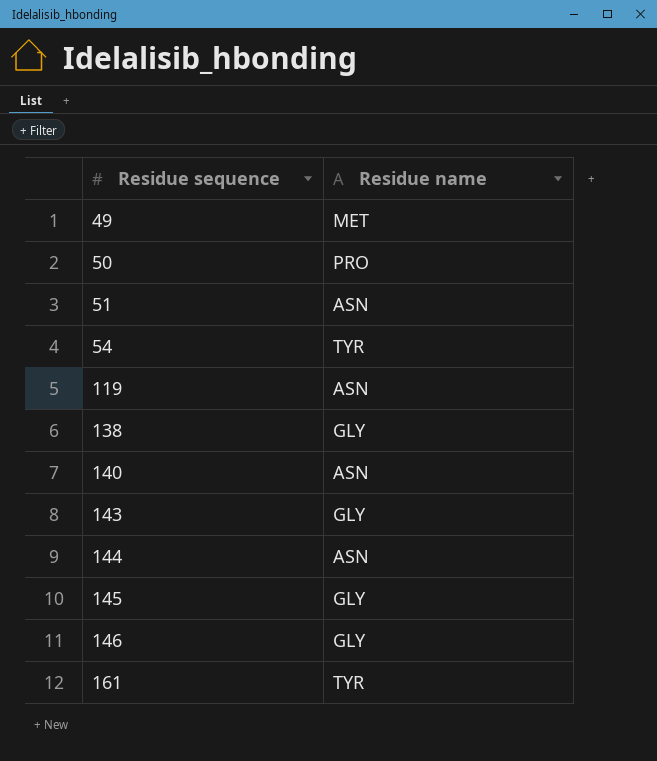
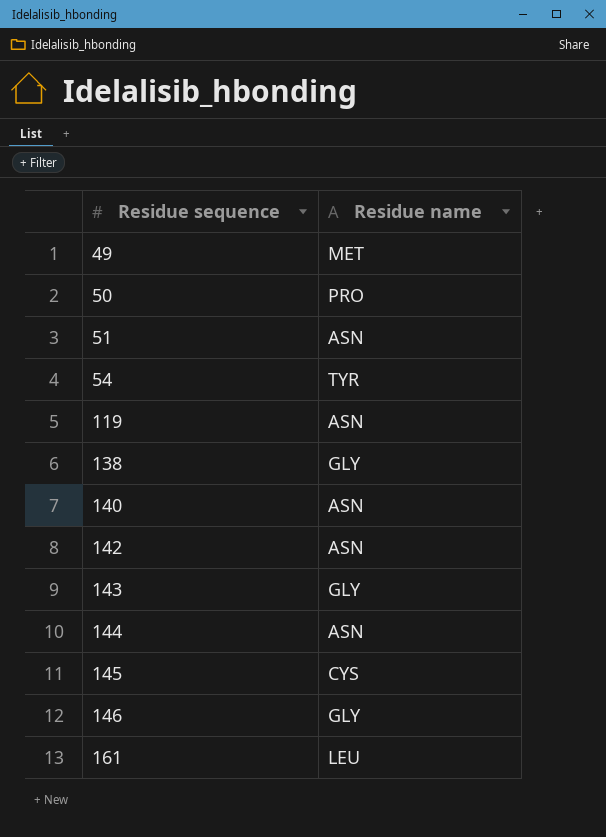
row 142: none -> ASN
145 | Residue name: GLY -> CYS
161 | Residue name: TYR -> LEU

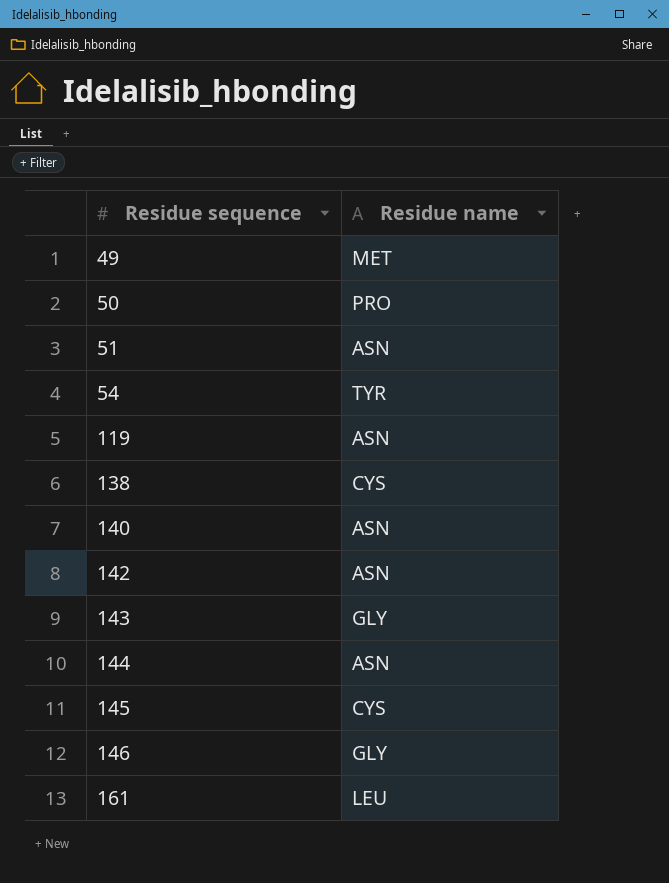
138 | Residue name: GLY -> CYS

